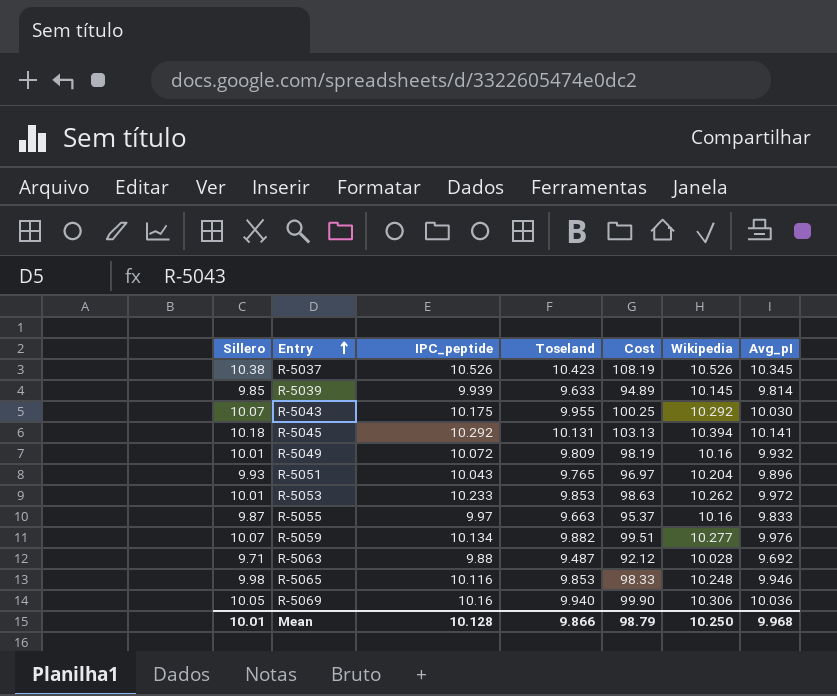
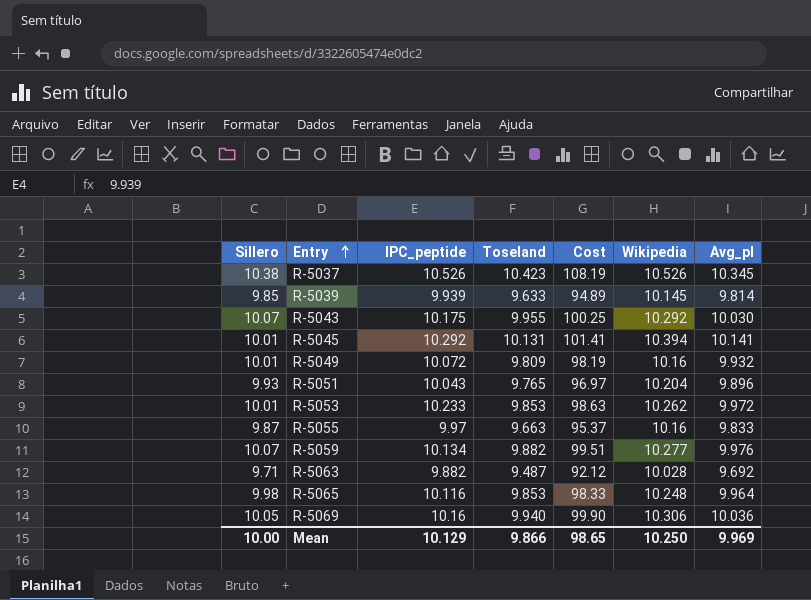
R-5045 | Sillero: 10.18 -> 10.01
R-5045 | Cost: 103.13 -> 101.41
R-5063 | IPC_peptide: 9.88 -> 9.882
R-5065 | Avg_pI: 9.946 -> 9.964
Mean | Sillero: 10.01 -> 10.00
Mean | IPC_peptide: 10.128 -> 10.129
Mean | Cost: 98.79 -> 98.65
Mean | Avg_pI: 9.968 -> 9.969

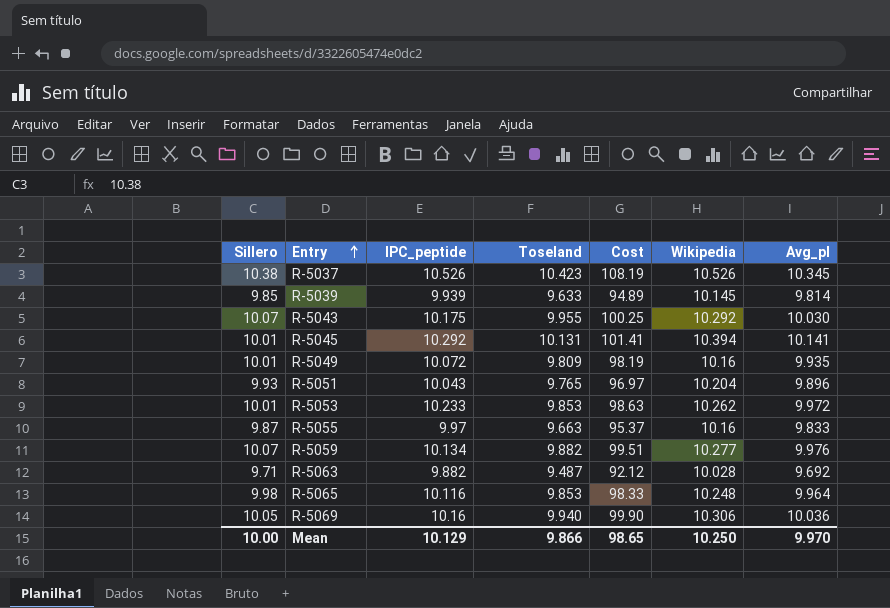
R-5049 | Avg_pI: 9.932 -> 9.935
Mean | Avg_pI: 9.969 -> 9.970

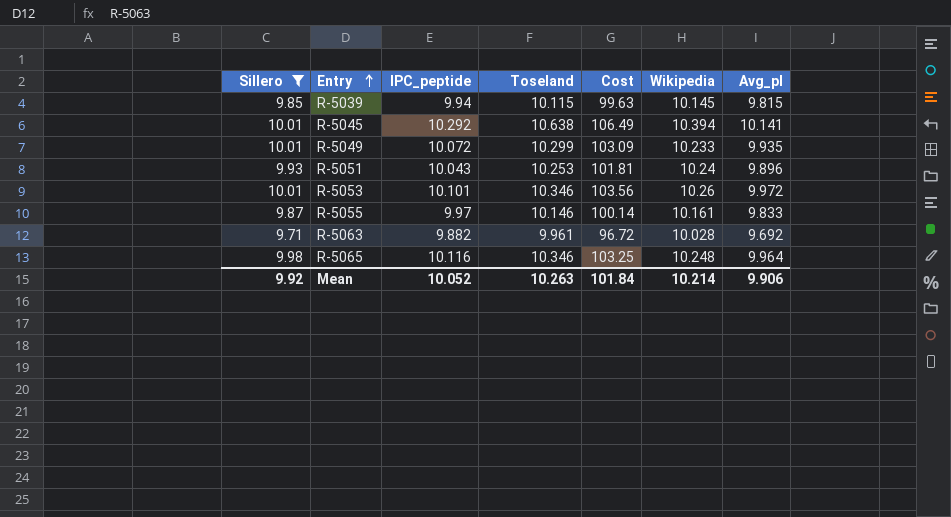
filter: none -> Sillero <= 10.01
R-5039 | IPC_peptide: 9.939 -> 9.94
R-5039 | Toseland: 9.633 -> 10.115
R-5039 | Cost: 94.89 -> 99.63
R-5039 | Avg_pI: 9.814 -> 9.815
R-5045 | Toseland: 10.131 -> 10.638
R-5045 | Cost: 101.41 -> 106.49
R-5049 | Toseland: 9.809 -> 10.299
R-5049 | Cost: 98.19 -> 103.09
R-5049 | Wikipedia: 10.16 -> 10.233
R-5051 | Toseland: 9.765 -> 10.253
R-5051 | Cost: 96.97 -> 101.81
R-5051 | Wikipedia: 10.204 -> 10.24
R-5053 | IPC_peptide: 10.233 -> 10.101
R-5053 | Toseland: 9.853 -> 10.346
R-5053 | Cost: 98.63 -> 103.56
R-5053 | Wikipedia: 10.262 -> 10.26
R-5055 | Toseland: 9.663 -> 10.146
R-5055 | Cost: 95.37 -> 100.14
R-5055 | Wikipedia: 10.16 -> 10.161
R-5063 | Toseland: 9.487 -> 9.961
R-5063 | Cost: 92.12 -> 96.72
R-5065 | Toseland: 9.853 -> 10.346
R-5065 | Cost: 98.33 -> 103.25
Mean | Sillero: 10.00 -> 9.92
Mean | IPC_peptide: 10.129 -> 10.052
Mean | Toseland: 9.866 -> 10.263
Mean | Cost: 98.65 -> 101.84
Mean | Wikipedia: 10.250 -> 10.214
Mean | Avg_pI: 9.970 -> 9.906

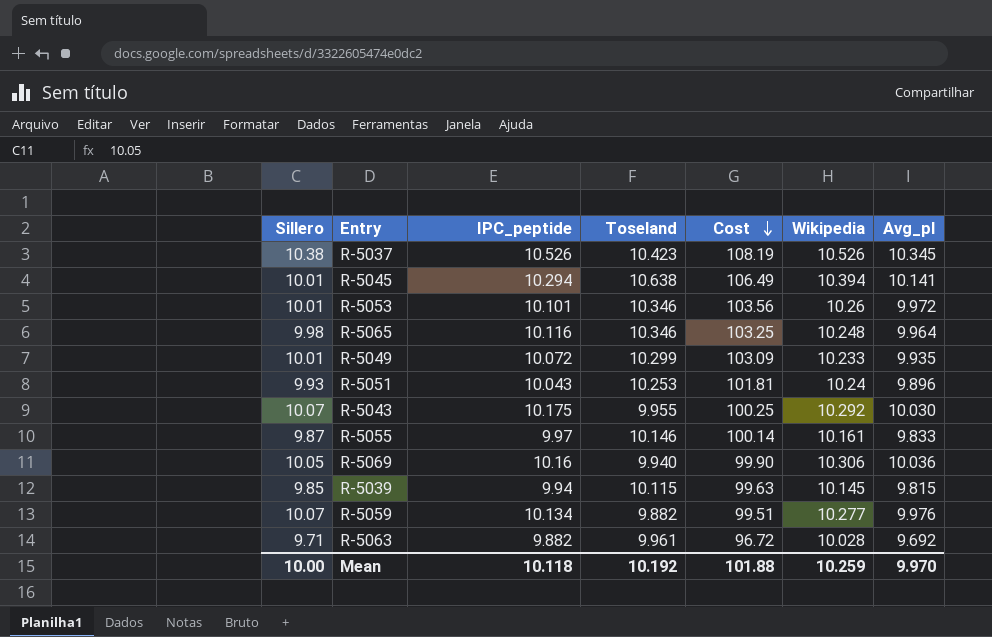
filter: Sillero <= 10.01 -> none
row order: Entry ascending -> Cost descending
R-5045 | IPC_peptide: 10.292 -> 10.294
Mean | Sillero: 9.92 -> 10.00
Mean | IPC_peptide: 10.052 -> 10.118
Mean | Toseland: 10.263 -> 10.192
Mean | Cost: 101.84 -> 101.88
Mean | Wikipedia: 10.214 -> 10.259
Mean | Avg_pI: 9.906 -> 9.970

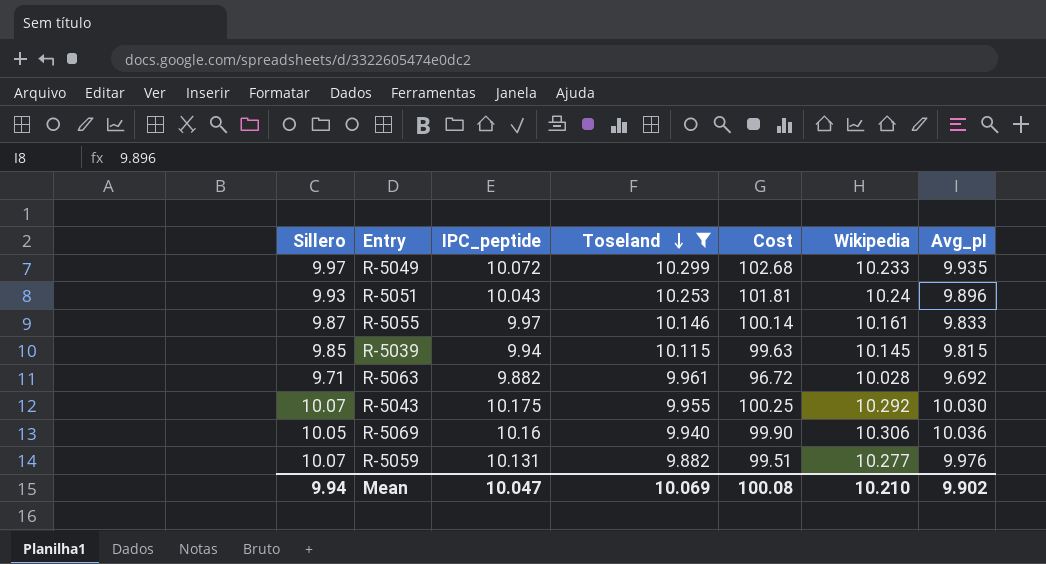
filter: none -> Toseland <= 10.299
row order: Cost descending -> Toseland descending
R-5049 | Sillero: 10.01 -> 9.97
R-5049 | Cost: 103.09 -> 102.68
R-5059 | IPC_peptide: 10.134 -> 10.131
Mean | Sillero: 10.00 -> 9.94
Mean | IPC_peptide: 10.118 -> 10.047
Mean | Toseland: 10.192 -> 10.069
Mean | Cost: 101.88 -> 100.08
Mean | Wikipedia: 10.259 -> 10.210
Mean | Avg_pI: 9.970 -> 9.902

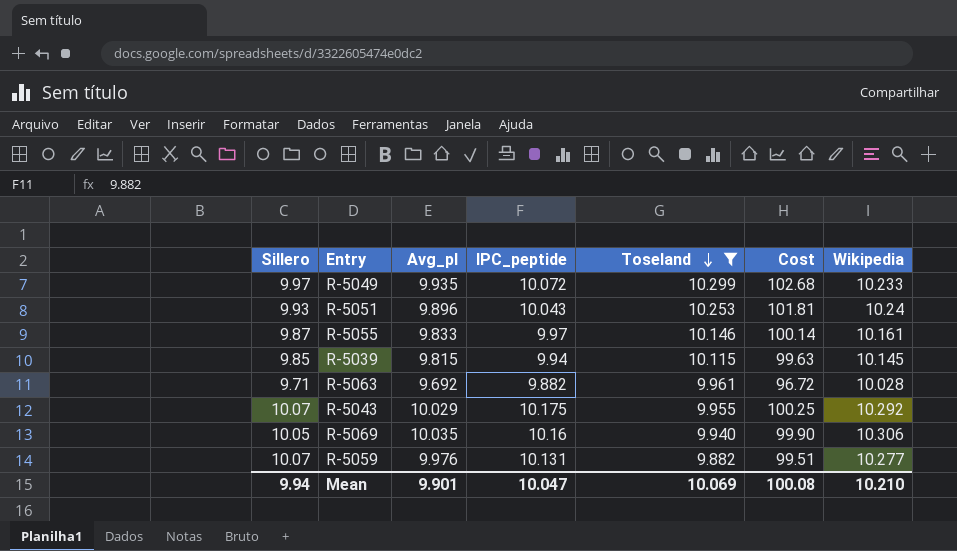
column Avg_pI | position: 7 -> 3
R-5043 | Avg_pI: 10.030 -> 10.029
R-5069 | Avg_pI: 10.036 -> 10.035
Mean | Avg_pI: 9.902 -> 9.901

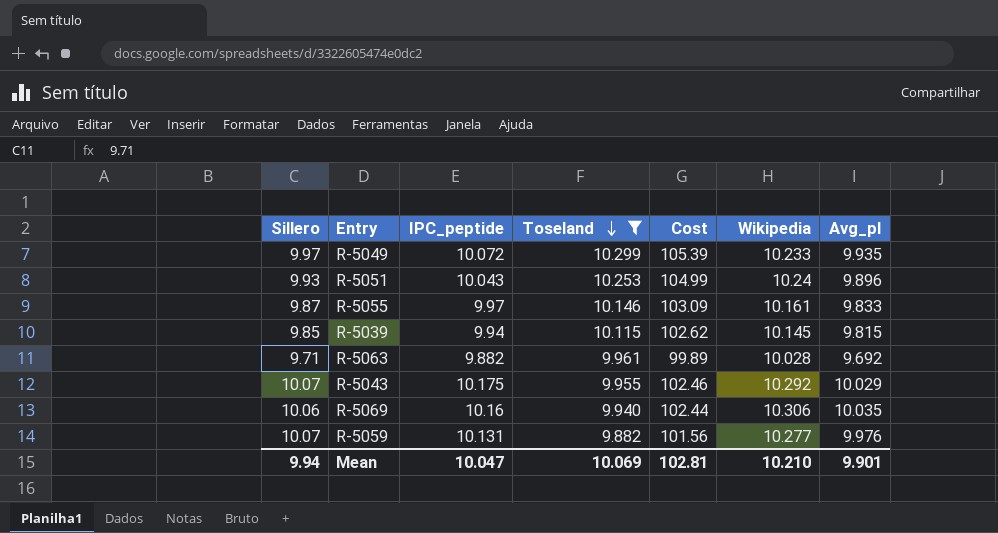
column Cost | formula: [Sillero] * [Toseland] -> [Toseland] * [Wikipedia]
column Avg_pI | position: 3 -> 7
R-5069 | Sillero: 10.05 -> 10.06
Mean | Cost: 100.08 -> 102.81

